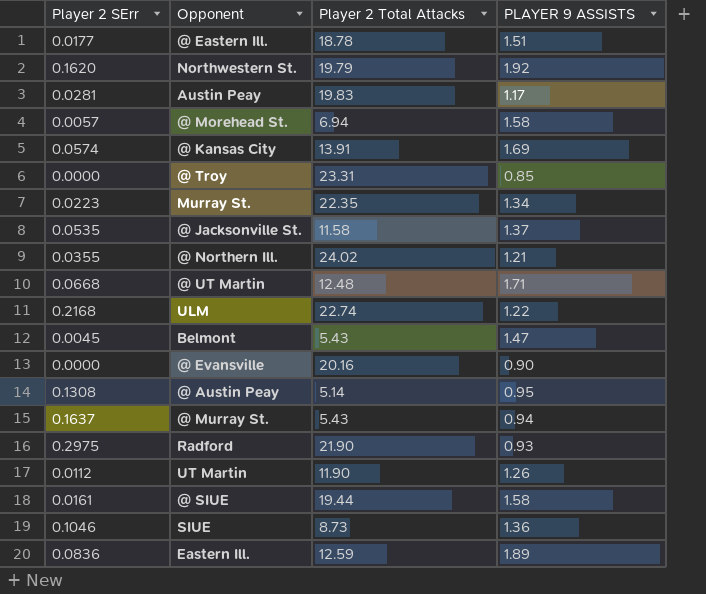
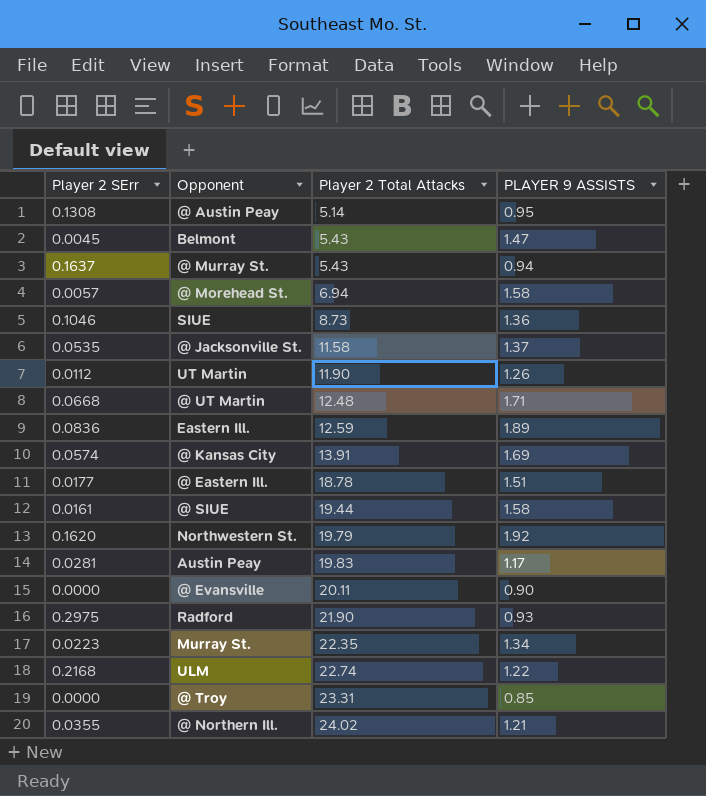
row order: none -> Player 2 Total Attacks ascending
@ Evansville | Player 2 Total Attacks: 20.16 -> 20.11

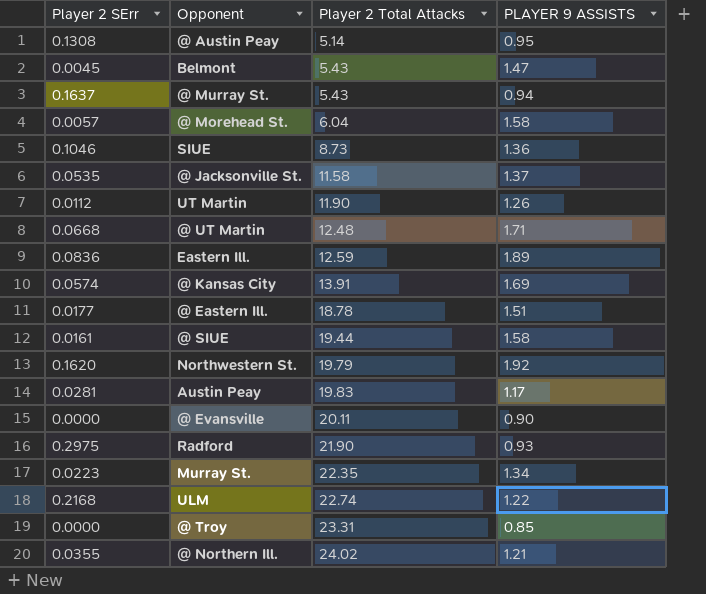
@ Morehead St. | Player 2 Total Attacks: 6.94 -> 6.04

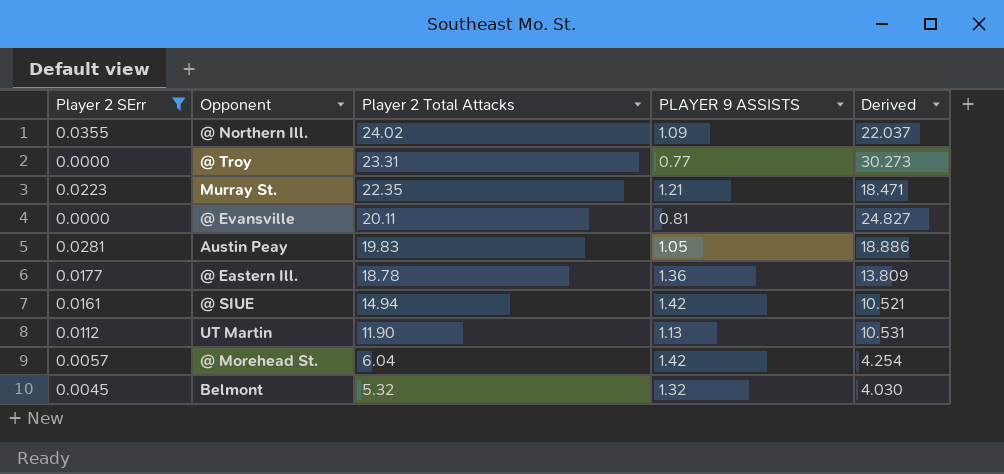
filter: none -> Player 2 SErr <= 0.0355
row order: Player 2 Total Attacks ascending -> Player 2 Total Attacks descending
column Derived | formula: none -> [Player 2 Total Attacks] / [PLAYER 9 ASSISTS]
@ Northern Ill. | PLAYER 9 ASSISTS: 1.21 -> 1.09
@ Troy | PLAYER 9 ASSISTS: 0.85 -> 0.77
Murray St. | PLAYER 9 ASSISTS: 1.34 -> 1.21
@ Evansville | PLAYER 9 ASSISTS: 0.90 -> 0.81
Austin Peay | PLAYER 9 ASSISTS: 1.17 -> 1.05
@ Eastern Ill. | PLAYER 9 ASSISTS: 1.51 -> 1.36
@ SIUE | Player 2 Total Attacks: 19.44 -> 14.94
@ SIUE | PLAYER 9 ASSISTS: 1.58 -> 1.42
UT Martin | PLAYER 9 ASSISTS: 1.26 -> 1.13
@ Morehead St. | PLAYER 9 ASSISTS: 1.58 -> 1.42
Belmont | Player 2 Total Attacks: 5.43 -> 5.32
Belmont | PLAYER 9 ASSISTS: 1.47 -> 1.32

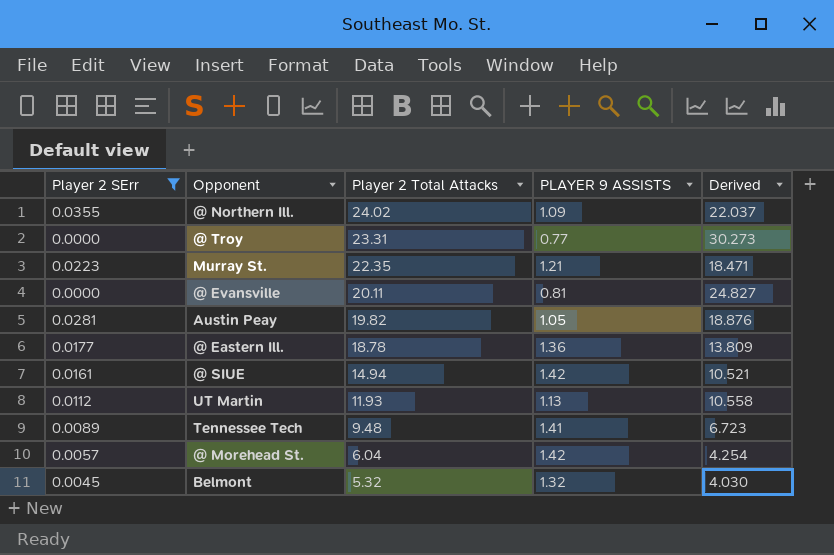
Austin Peay | Player 2 Total Attacks: 19.83 -> 19.82
Austin Peay | Derived: 18.886 -> 18.876
UT Martin | Player 2 Total Attacks: 11.90 -> 11.93
UT Martin | Derived: 10.531 -> 10.558
row Tennessee Tech: none -> 0.0089 | 9.48 | 1.41 | 6.723

